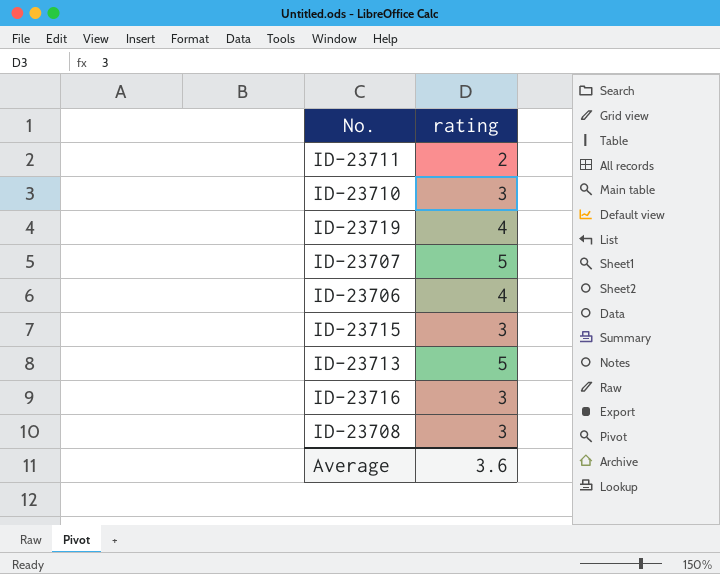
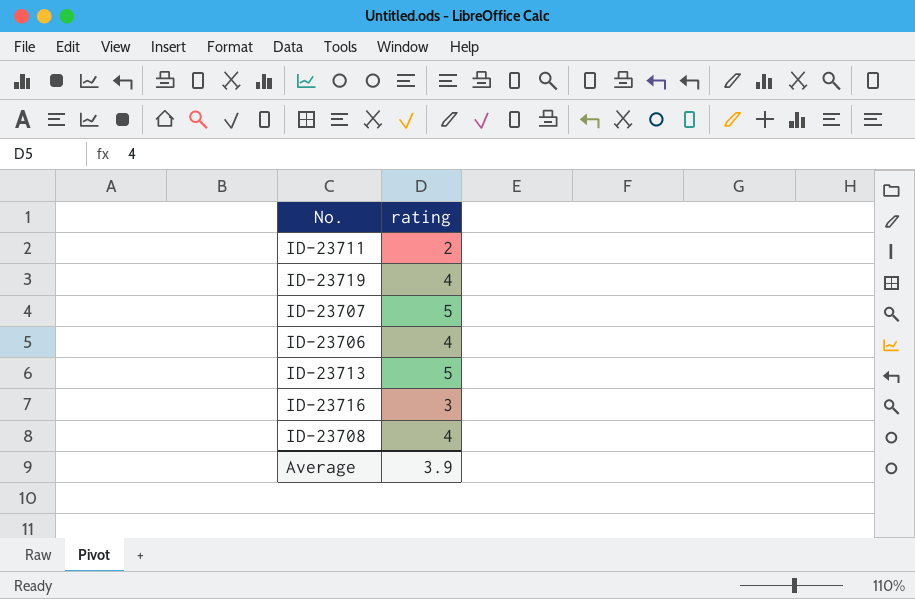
row ID-23710: 3 -> none
row ID-23715: 3 -> none
ID-23708 | rating: 3 -> 4
Average | rating: 3.6 -> 3.9

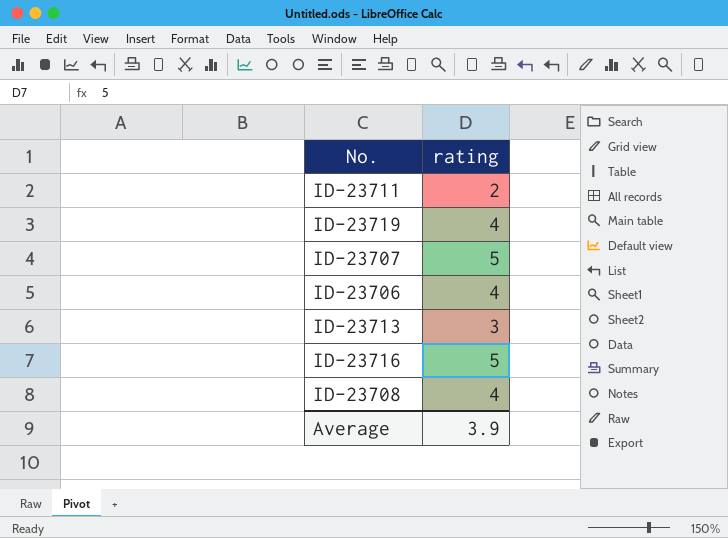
ID-23713 | rating: 5 -> 3
ID-23716 | rating: 3 -> 5

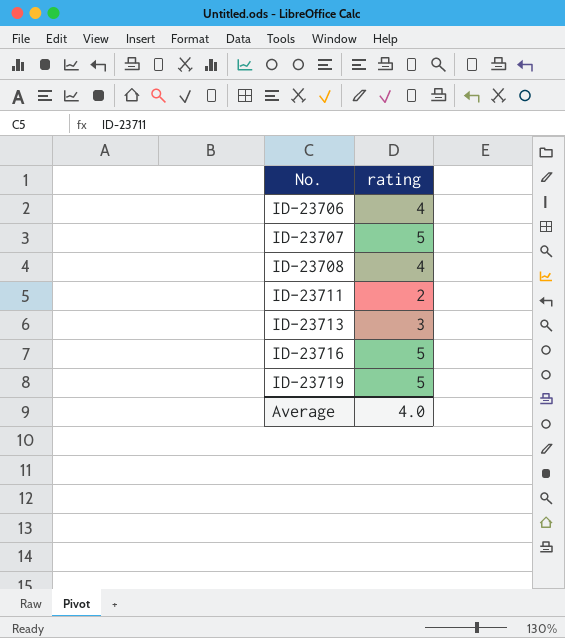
row order: none -> No. ascending
ID-23719 | rating: 4 -> 5
Average | rating: 3.9 -> 4.0

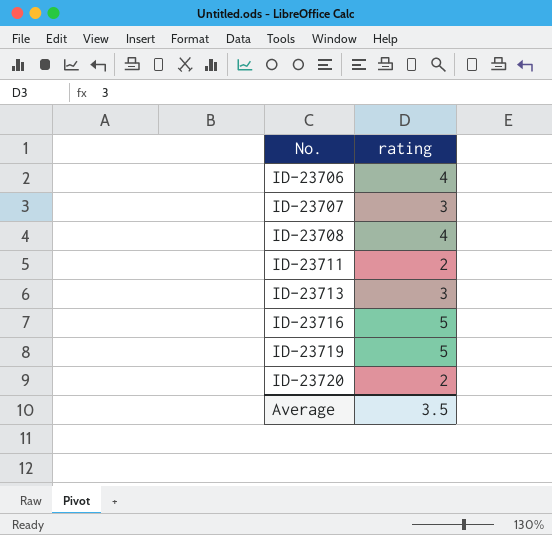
ID-23707 | rating: 5 -> 3
row ID-23720: none -> 2
Average | rating: 4.0 -> 3.5

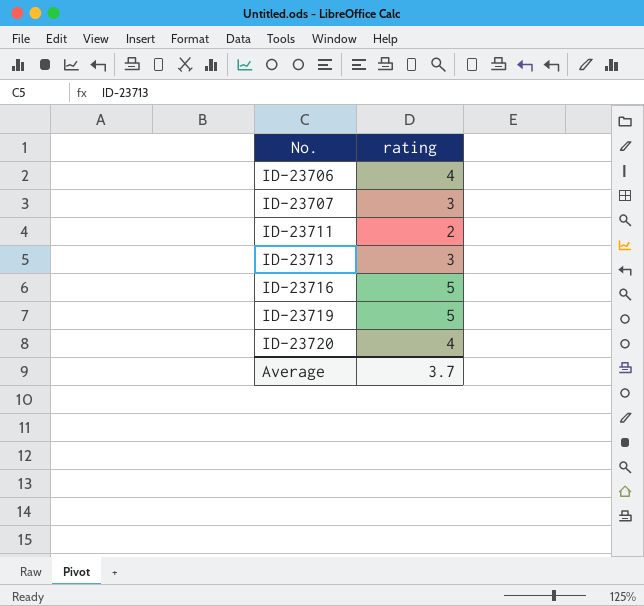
row ID-23708: 4 -> none
ID-23720 | rating: 2 -> 4
Average | rating: 3.5 -> 3.7

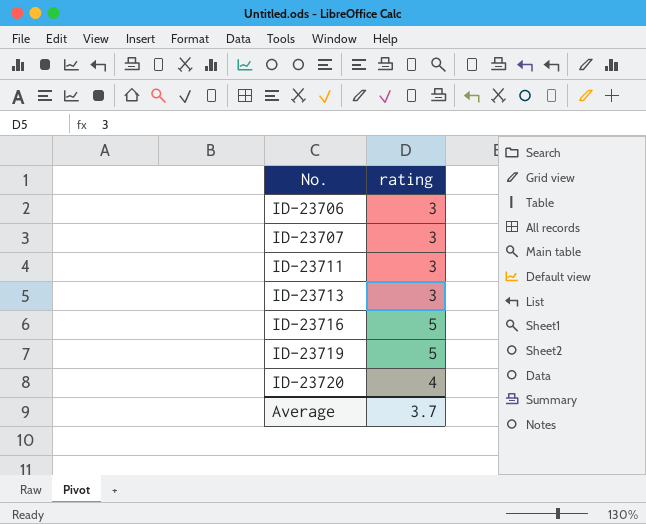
ID-23706 | rating: 4 -> 3
ID-23711 | rating: 2 -> 3

